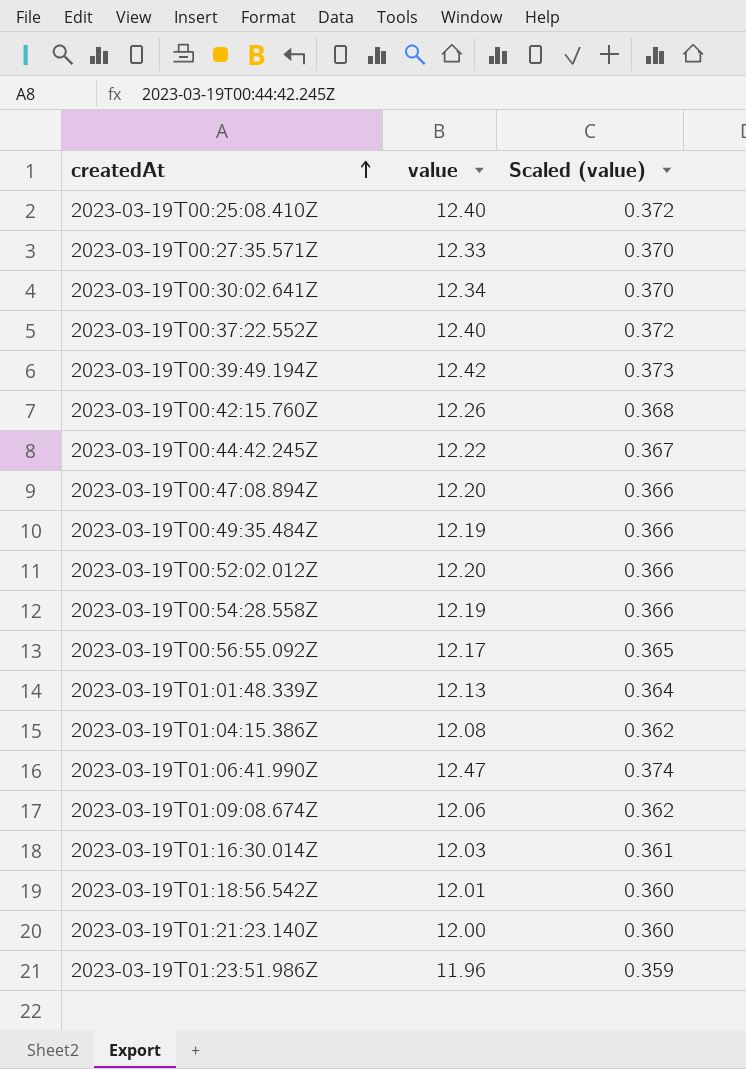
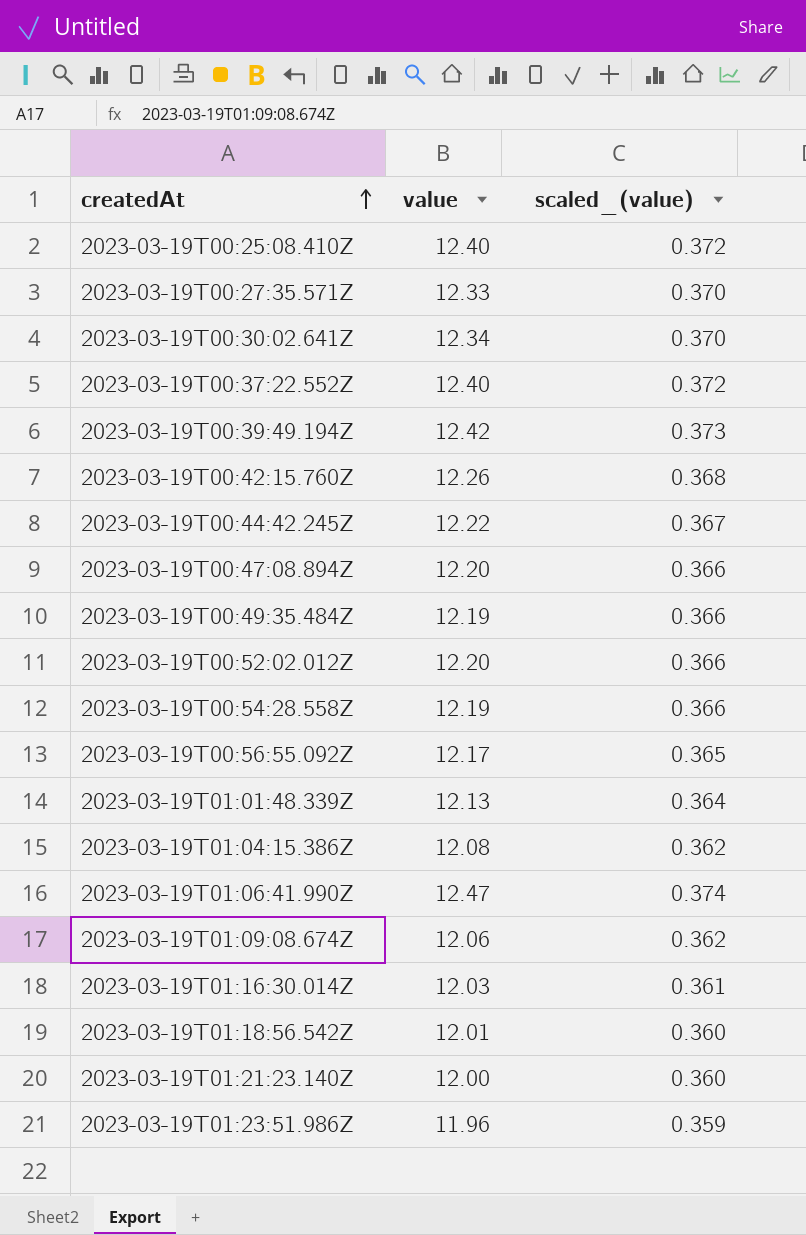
column name: Scaled (value) -> scaled_(value)

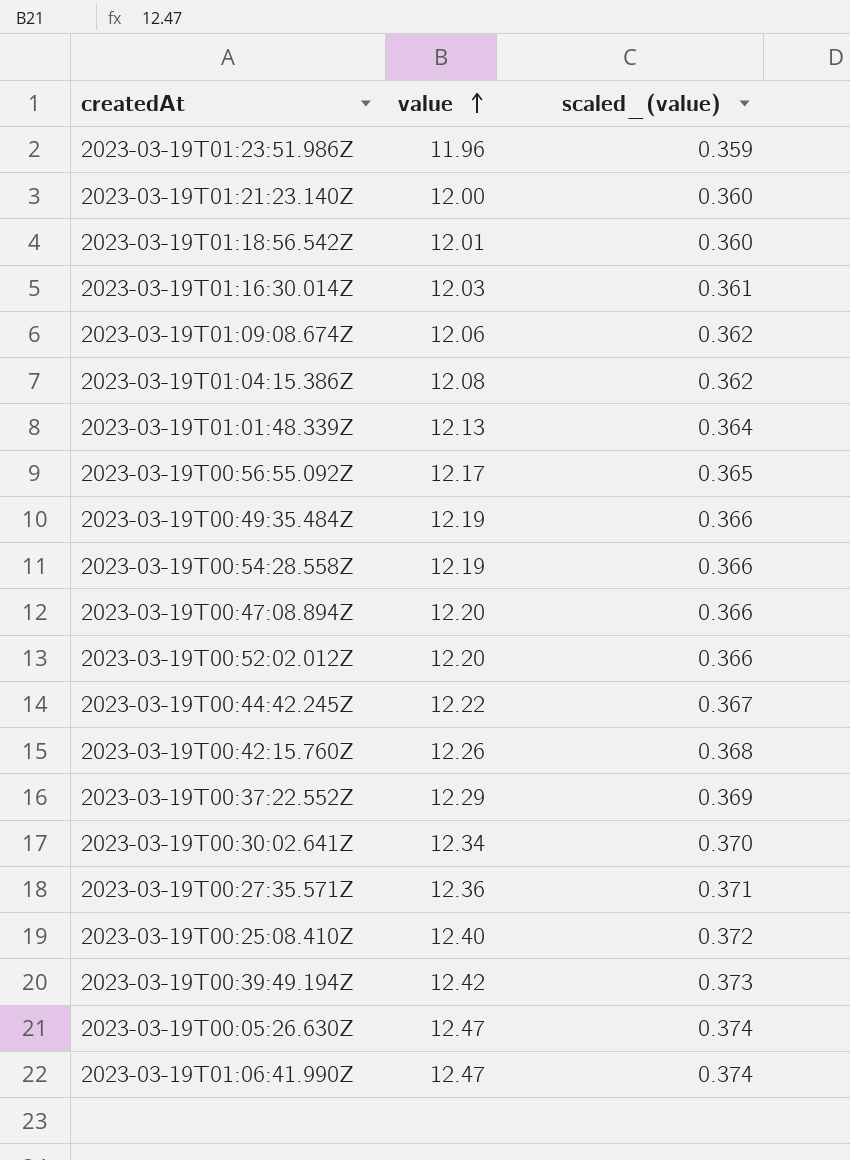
row order: createdAt ascending -> value ascending
2023-03-19T00:37:22.552Z | value: 12.40 -> 12.29
2023-03-19T00:37:22.552Z | scaled_(value): 0.372 -> 0.369
2023-03-19T00:27:35.571Z | value: 12.33 -> 12.36
2023-03-19T00:27:35.571Z | scaled_(value): 0.370 -> 0.371
row 2023-03-19T00:05:26.630Z: none -> 12.47 | 0.374

